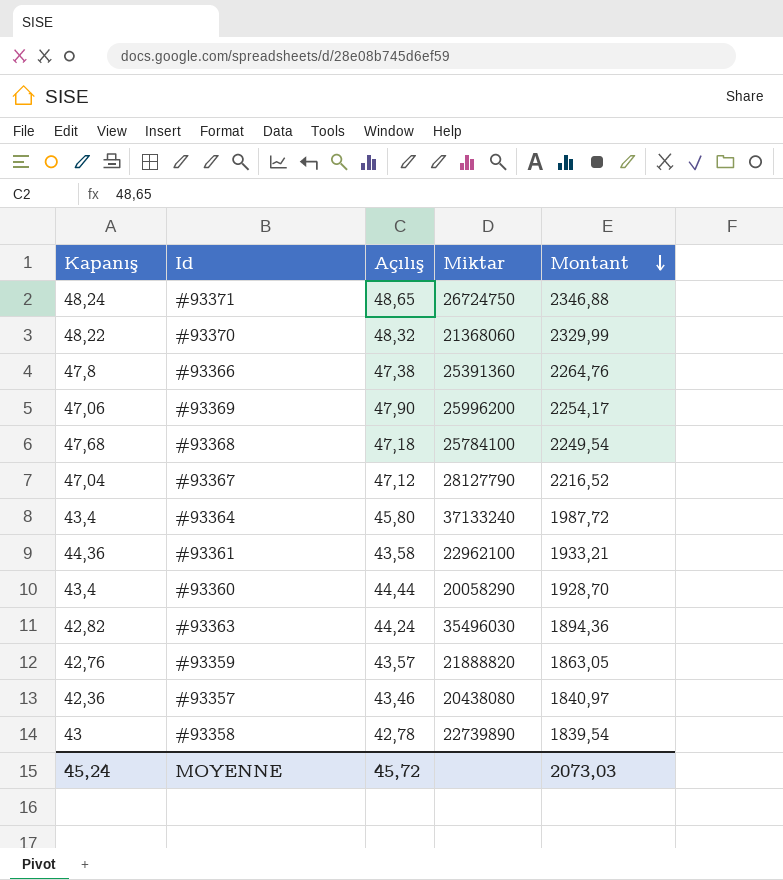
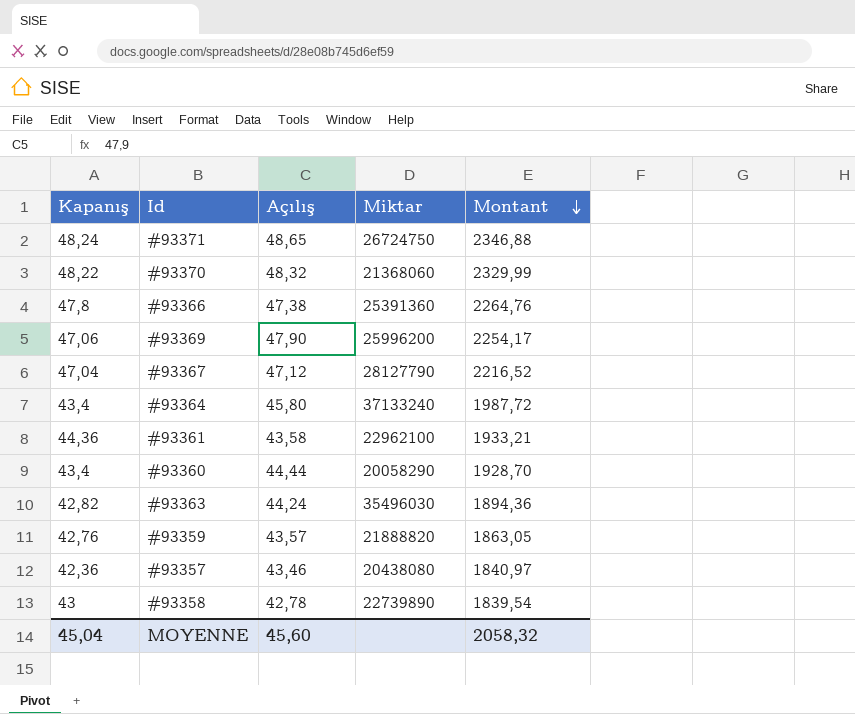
row #93368: 47,68 | 47,18 | 25784100 | 2249,54 -> none
MOYENNE | Kapanış: 45,24 -> 45,04
MOYENNE | Açılış: 45,72 -> 45,60
MOYENNE | Montant: 2073,03 -> 2058,32

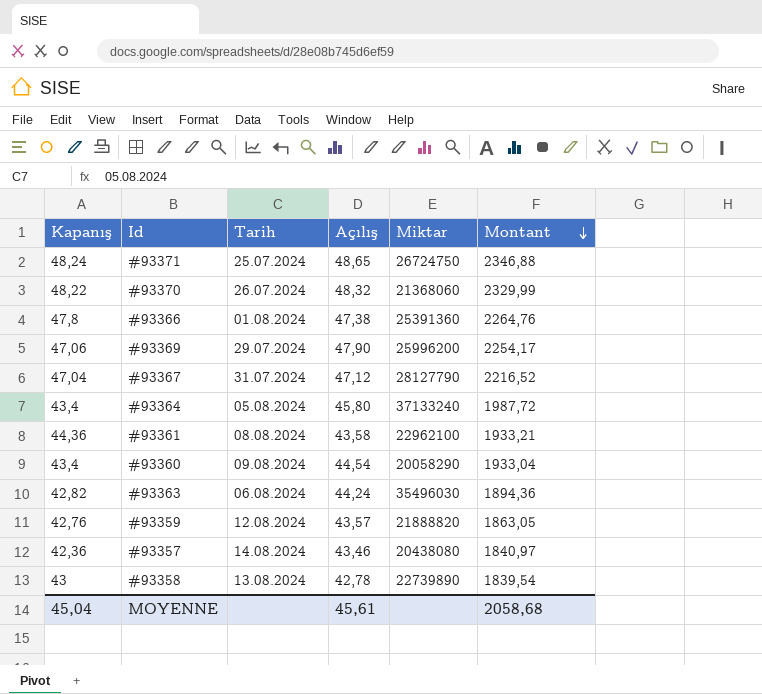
column Tarih | position: none -> 3
#93360 | Açılış: 44,44 -> 44,54
#93360 | Montant: 1928,70 -> 1933,04
MOYENNE | Açılış: 45,60 -> 45,61
MOYENNE | Montant: 2058,32 -> 2058,68

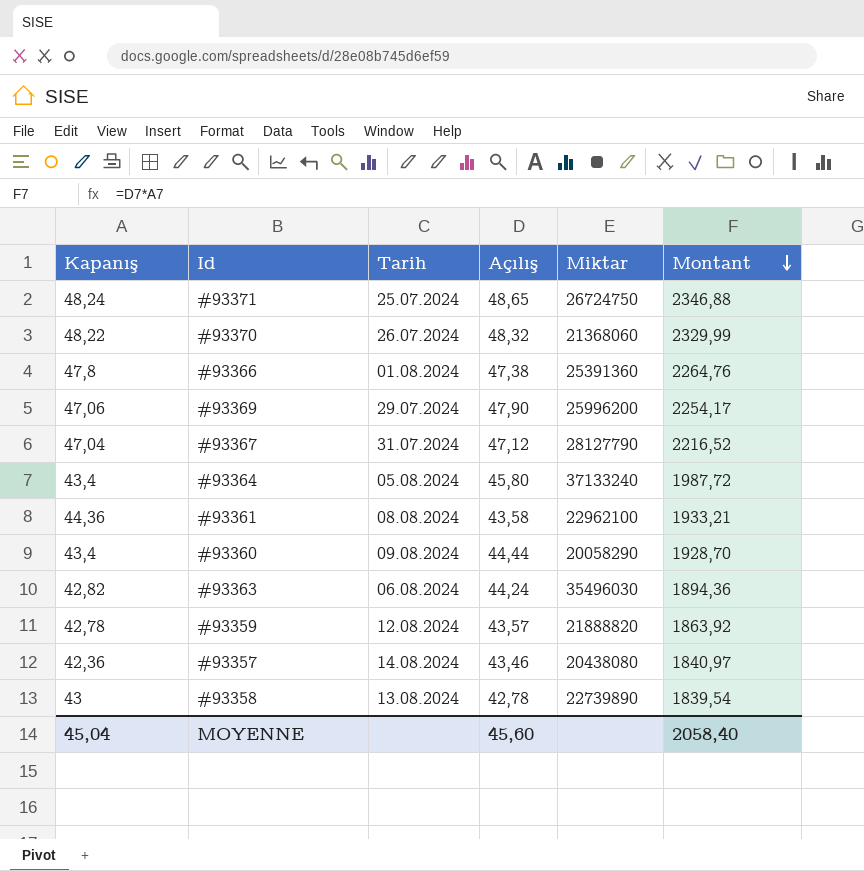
#93360 | Açılış: 44,54 -> 44,44
#93360 | Montant: 1933,04 -> 1928,70
#93359 | Kapanış: 42,76 -> 42,78
#93359 | Montant: 1863,05 -> 1863,92
MOYENNE | Açılış: 45,61 -> 45,60
MOYENNE | Montant: 2058,68 -> 2058,40

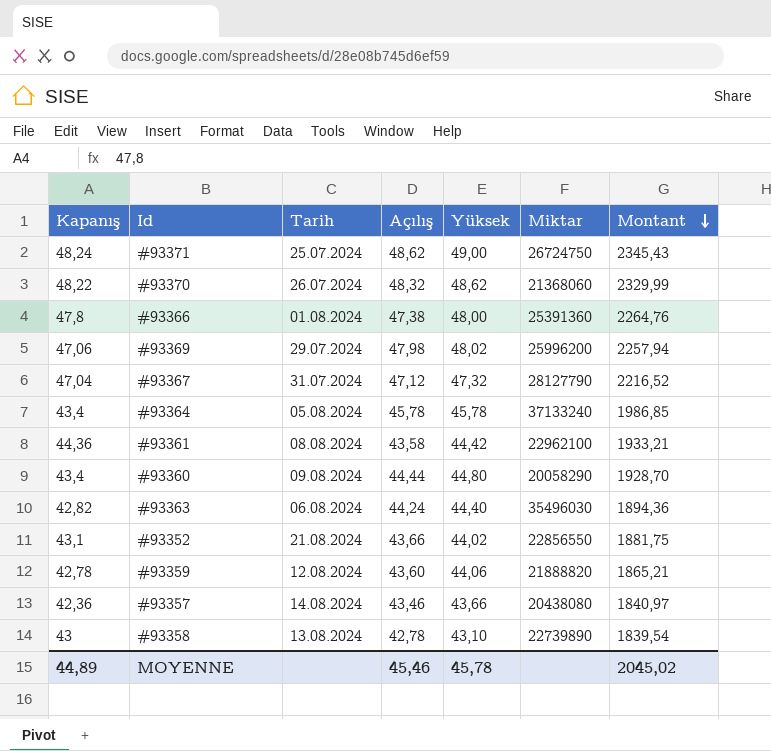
column Yüksek | position: none -> 5
#93371 | Açılış: 48,65 -> 48,62
#93371 | Montant: 2346,88 -> 2345,43
#93369 | Açılış: 47,90 -> 47,98
#93369 | Montant: 2254,17 -> 2257,94
#93364 | Açılış: 45,80 -> 45,78
#93364 | Montant: 1987,72 -> 1986,85
row #93352: none -> 43,1 | 21.08.2024 | 43,66 | 44,02 | 22856550 | 1881,75
#93359 | Açılış: 43,57 -> 43,60
#93359 | Montant: 1863,92 -> 1865,21
MOYENNE | Kapanış: 45,04 -> 44,89
MOYENNE | Açılış: 45,60 -> 45,46
MOYENNE | Montant: 2058,40 -> 2045,02

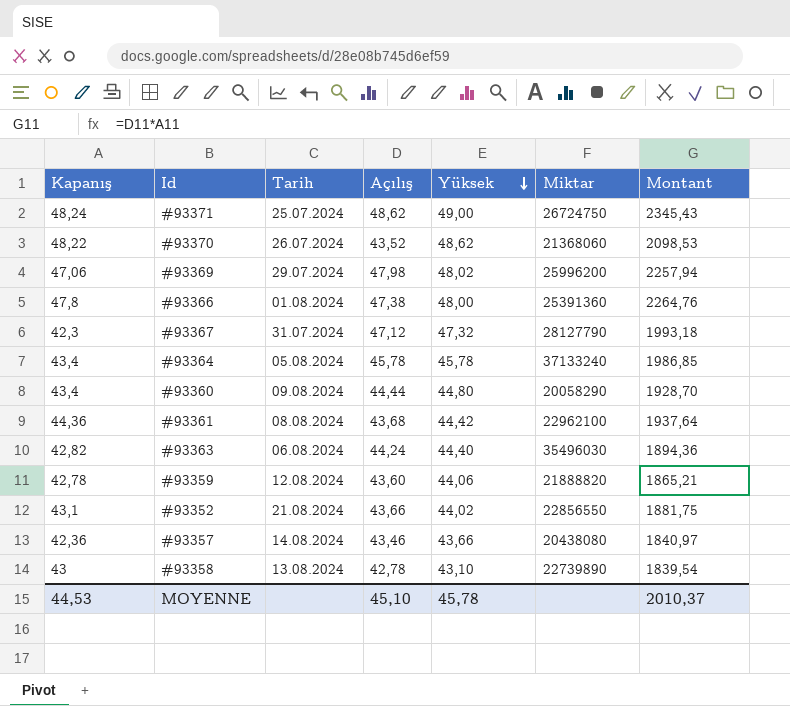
row order: Montant descending -> Yüksek descending
#93370 | Açılış: 48,32 -> 43,52
#93370 | Montant: 2329,99 -> 2098,53
#93367 | Kapanış: 47,04 -> 42,3
#93367 | Montant: 2216,52 -> 1993,18
#93361 | Açılış: 43,58 -> 43,68
#93361 | Montant: 1933,21 -> 1937,64
MOYENNE | Kapanış: 44,89 -> 44,53
MOYENNE | Açılış: 45,46 -> 45,10
MOYENNE | Montant: 2045,02 -> 2010,37

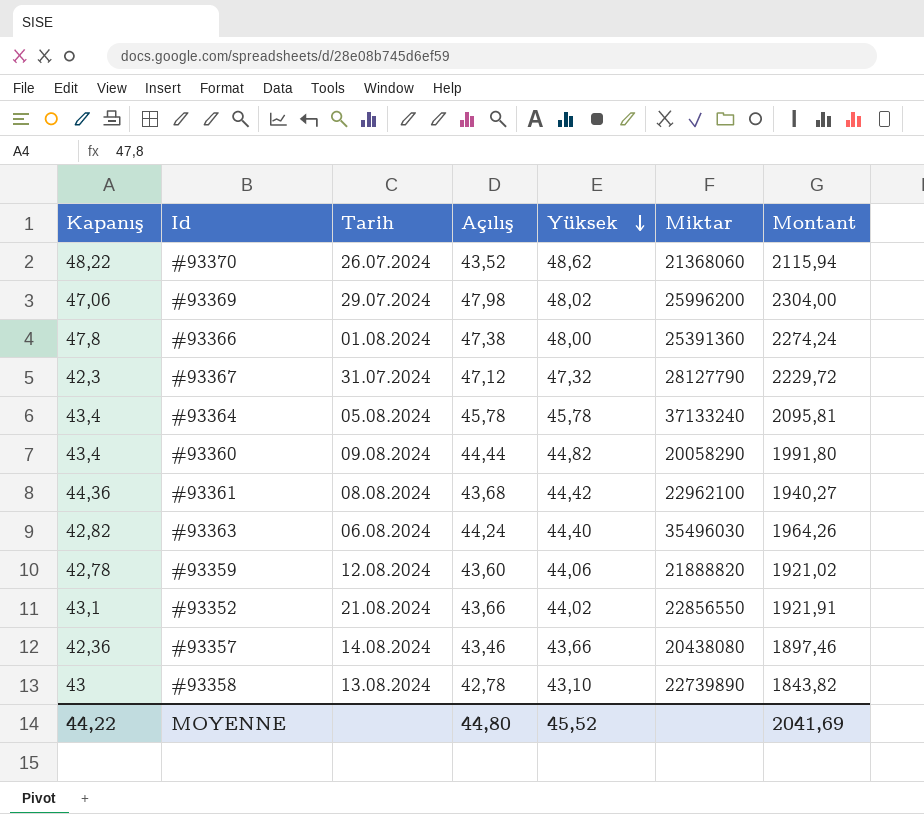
column Montant | formula: [Kapanış] * [Açılış] -> [Açılış] * [Yüksek]
row #93371: 48,24 | 25.07.2024 | 48,62 | 49,00 | 26724750 | 2345,43 -> none
#93360 | Yüksek: 44,80 -> 44,82
MOYENNE | Kapanış: 44,53 -> 44,22
MOYENNE | Açılış: 45,10 -> 44,80
MOYENNE | Yüksek: 45,78 -> 45,52
MOYENNE | Montant: 2010,37 -> 2041,69

